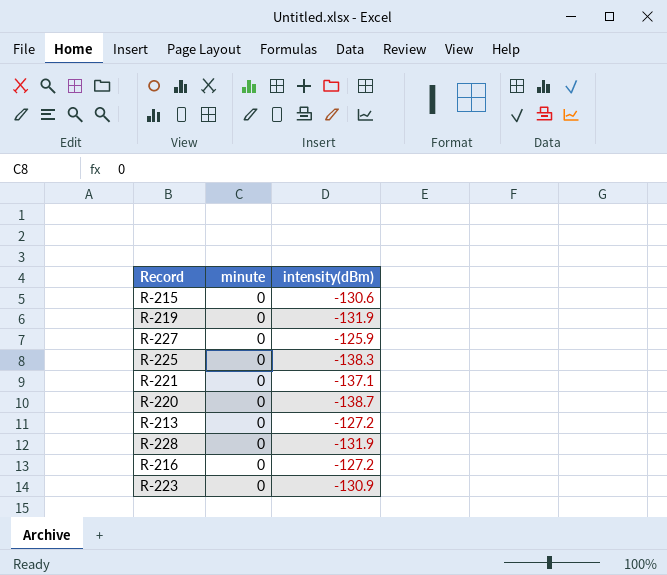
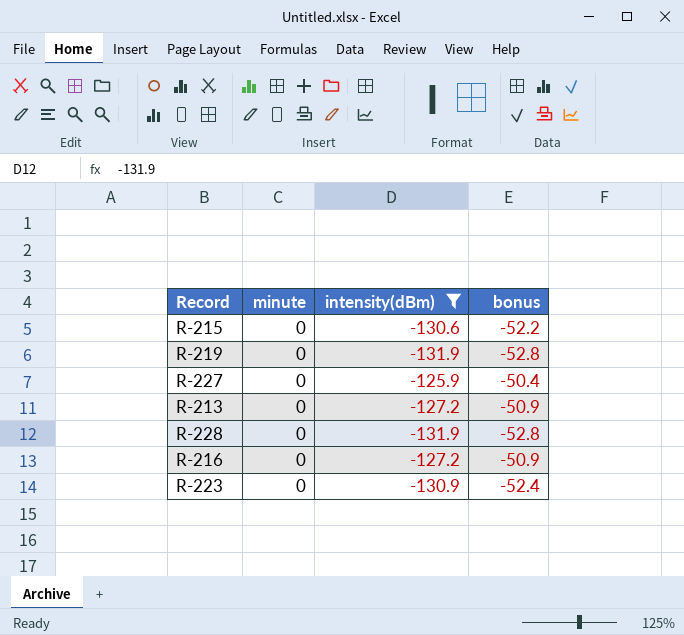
filter: none -> intensity(dBm) >= -131.9
column bonus | formula: none -> [intensity(dBm)] * 0.4

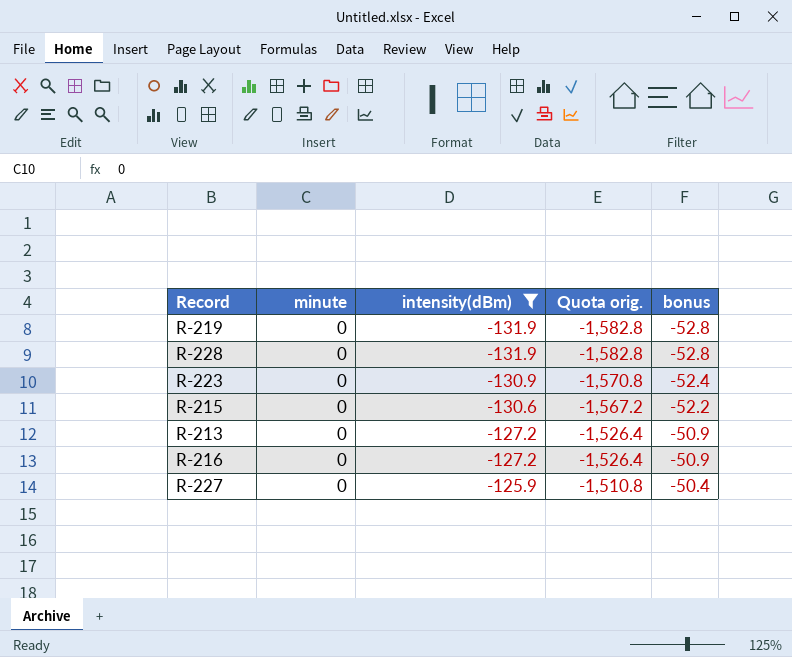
row order: none -> intensity(dBm) ascending
column Quota orig. | formula: none -> [intensity(dBm)] * 12

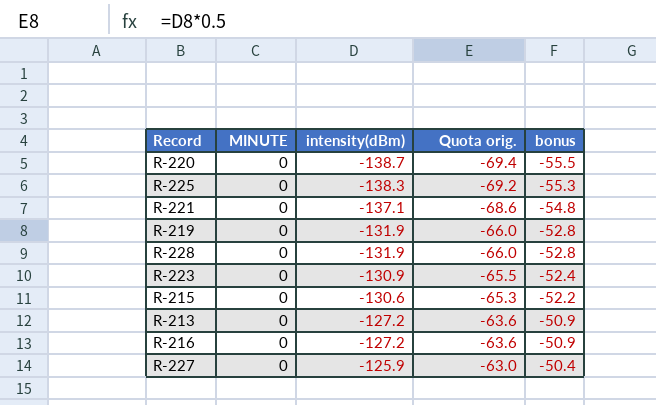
filter: intensity(dBm) >= -131.9 -> none
column name: minute -> MINUTE
column Quota orig. | formula: [intensity(dBm)] * 12 -> [intensity(dBm)] * 0.5

